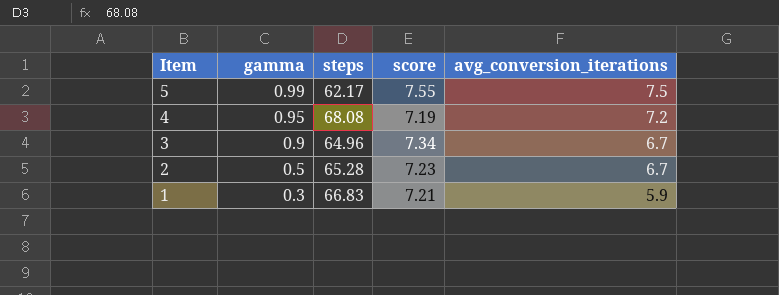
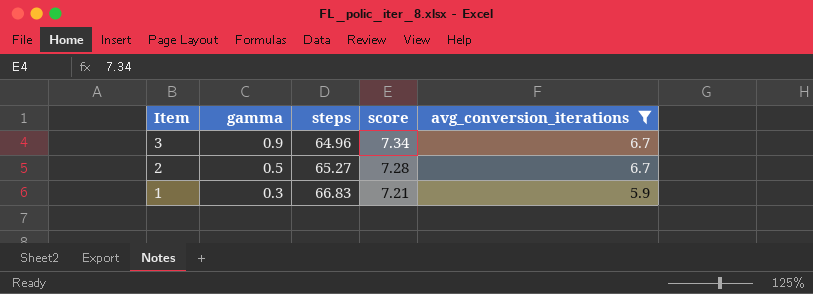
filter: none -> avg_conversion_iterations <= 6.7
2 | steps: 65.28 -> 65.27
2 | score: 7.23 -> 7.28

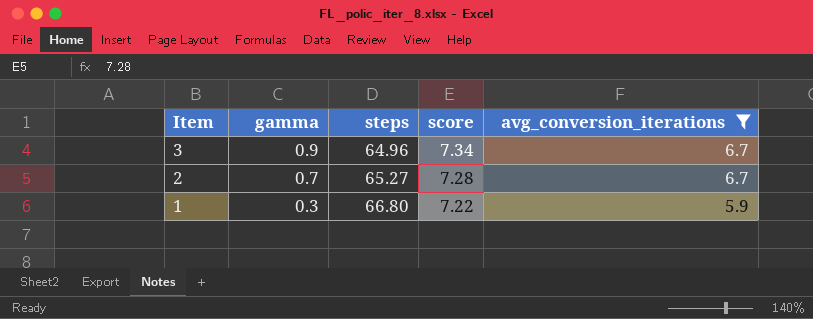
2 | gamma: 0.5 -> 0.7
1 | steps: 66.83 -> 66.80
1 | score: 7.21 -> 7.22

